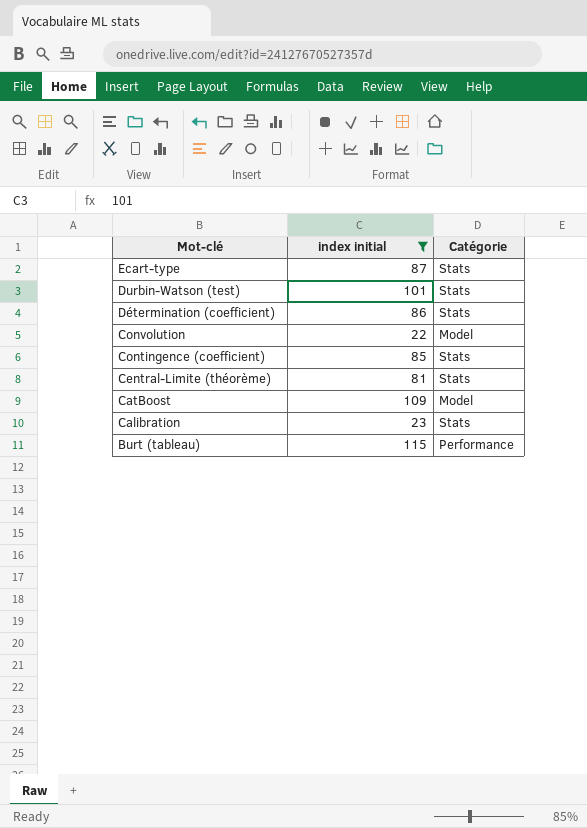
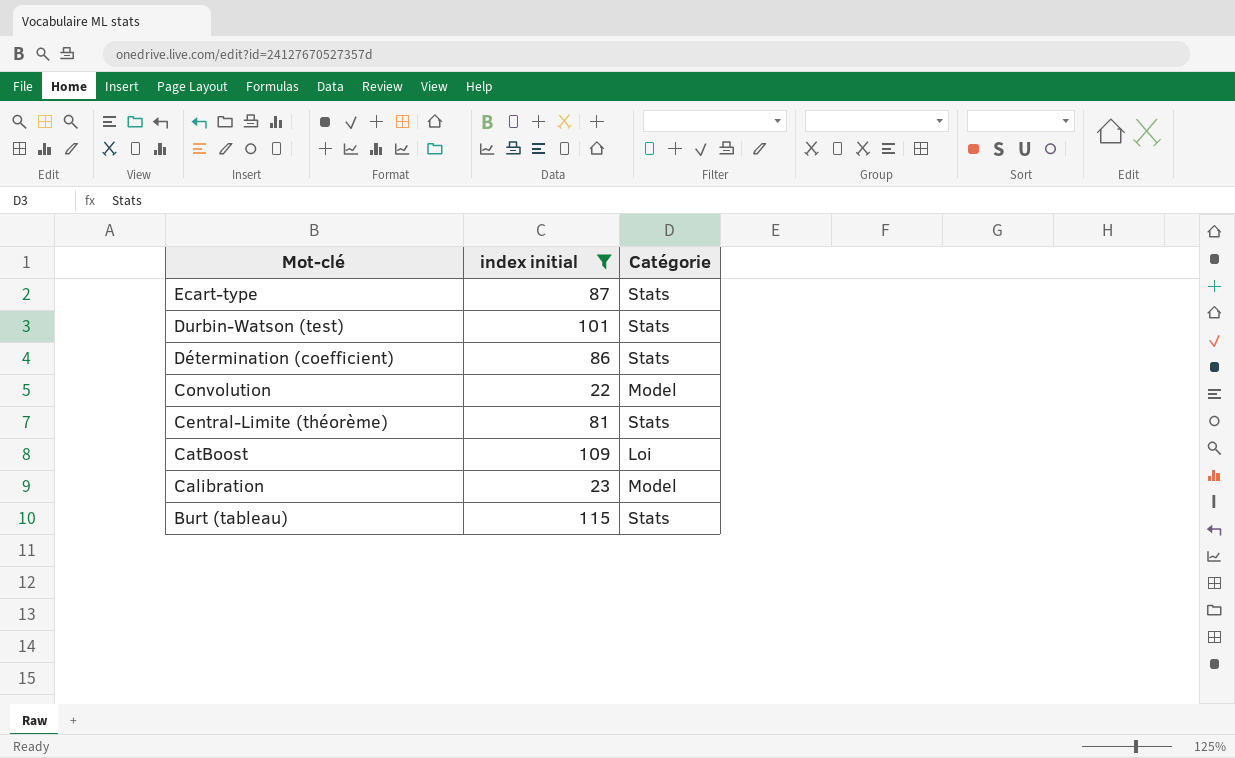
row Contingence (coefficient): 85 | Stats -> none
CatBoost | Catégorie: Model -> Loi
Calibration | Catégorie: Stats -> Model
Burt (tableau) | Catégorie: Performance -> Stats

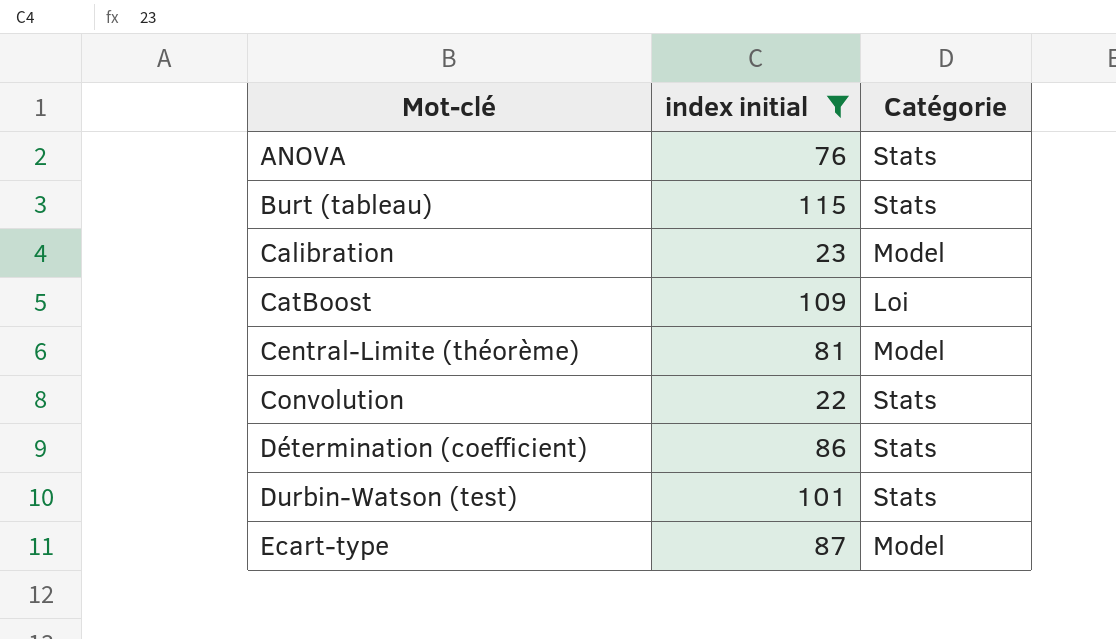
row order: Mot-clé descending -> Mot-clé ascending
row ANOVA: none -> 76 | Stats
Central-Limite (théorème) | Catégorie: Stats -> Model
Convolution | Catégorie: Model -> Stats
Ecart-type | Catégorie: Stats -> Model

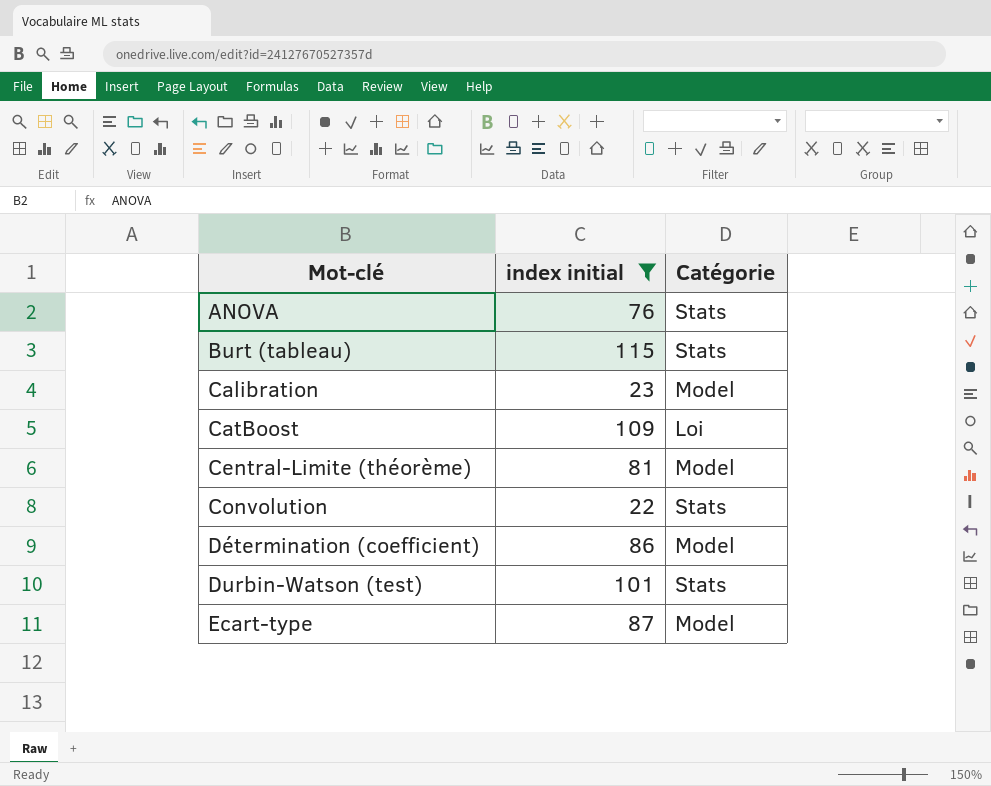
Détermination (coefficient) | Catégorie: Stats -> Model

